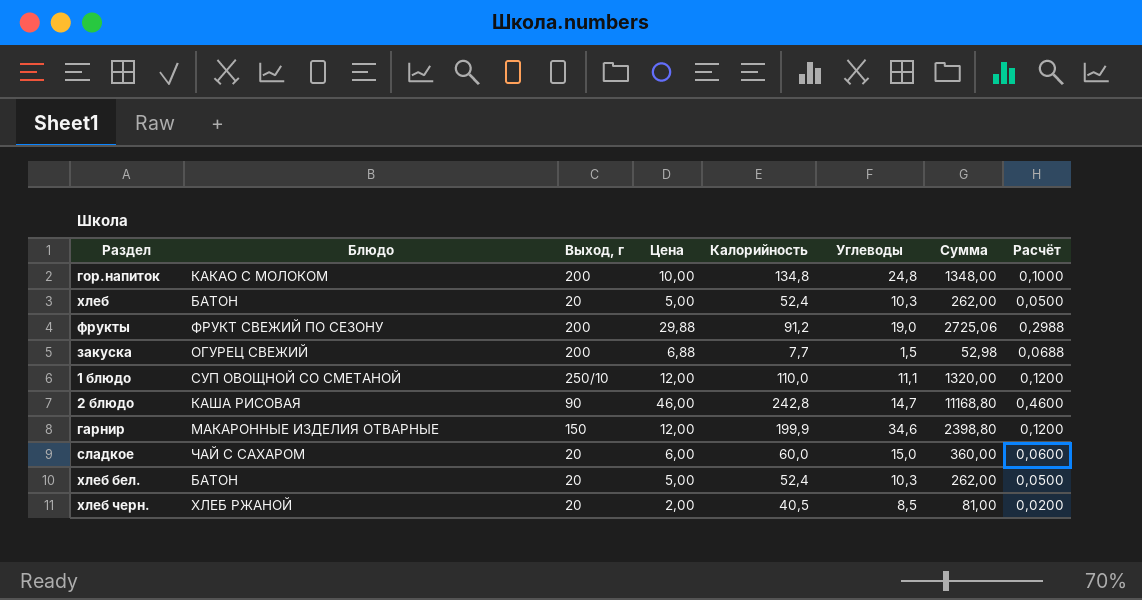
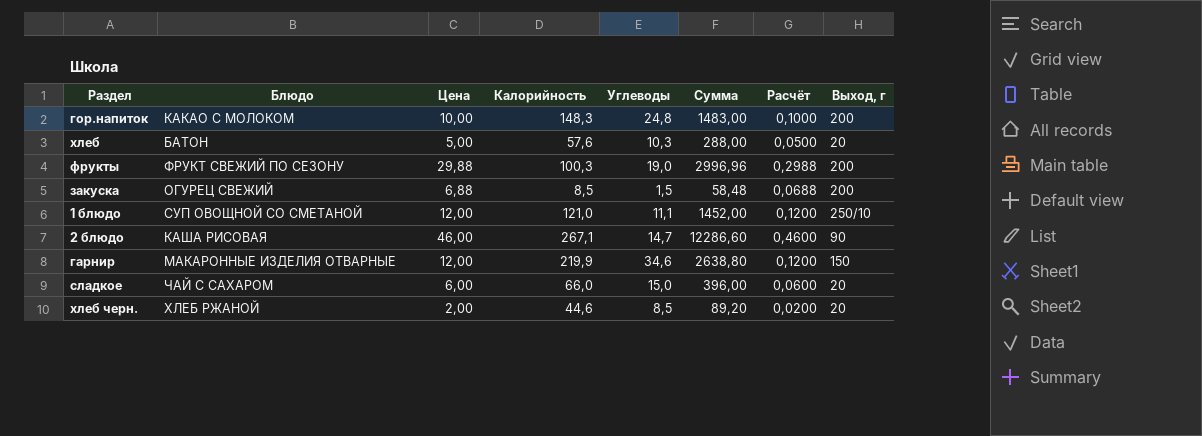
column Выход, г | position: 3 -> 8
row хлеб бел.: БАТОН | 20 | 5,00 | 52,4 | 10,3 | 262,00 | 0,0500 -> none
гор.напиток | Калорийность: 134,8 -> 148,3
гор.напиток | Сумма: 1348,00 -> 1483,00
хлеб | Калорийность: 52,4 -> 57,6
хлеб | Сумма: 262,00 -> 288,00
фрукты | Калорийность: 91,2 -> 100,3
фрукты | Сумма: 2725,06 -> 2996,96
закуска | Калорийность: 7,7 -> 8,5
закуска | Сумма: 52,98 -> 58,48
1 блюдо | Калорийность: 110,0 -> 121,0
1 блюдо | Сумма: 1320,00 -> 1452,00
2 блюдо | Калорийность: 242,8 -> 267,1
2 блюдо | Сумма: 11168,80 -> 12286,60
гарнир | Калорийность: 199,9 -> 219,9
гарнир | Сумма: 2398,80 -> 2638,80
сладкое | Калорийность: 60,0 -> 66,0
сладкое | Сумма: 360,00 -> 396,00
хлеб черн. | Калорийность: 40,5 -> 44,6
хлеб черн. | Сумма: 81,00 -> 89,20

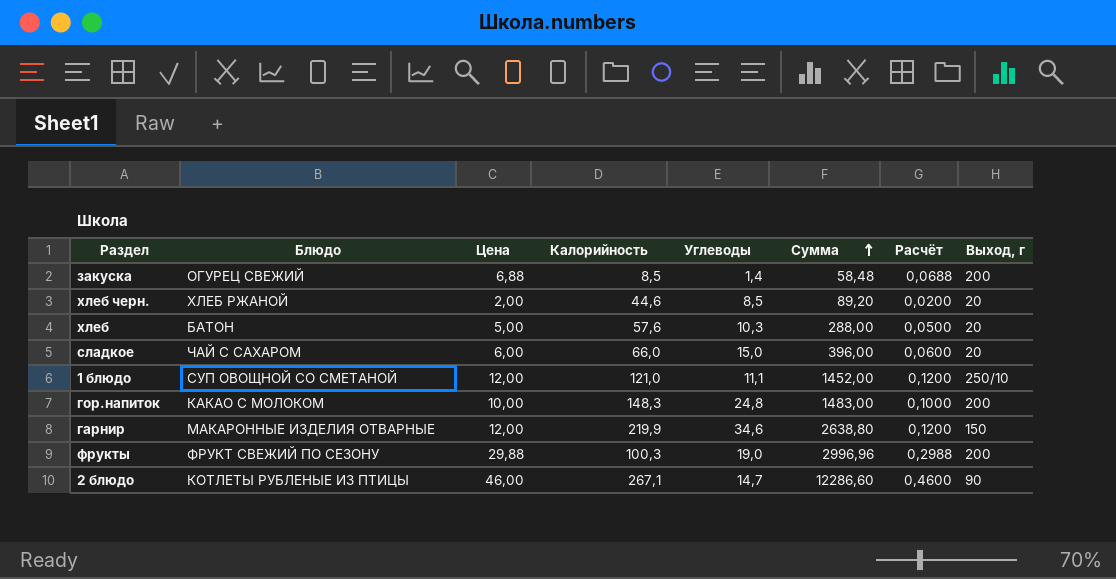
row order: none -> Сумма ascending
закуска | Углеводы: 1,5 -> 1,4
2 блюдо | Блюдо: КАША РИСОВАЯ -> КОТЛЕТЫ РУБЛЕНЫЕ ИЗ ПТИЦЫ

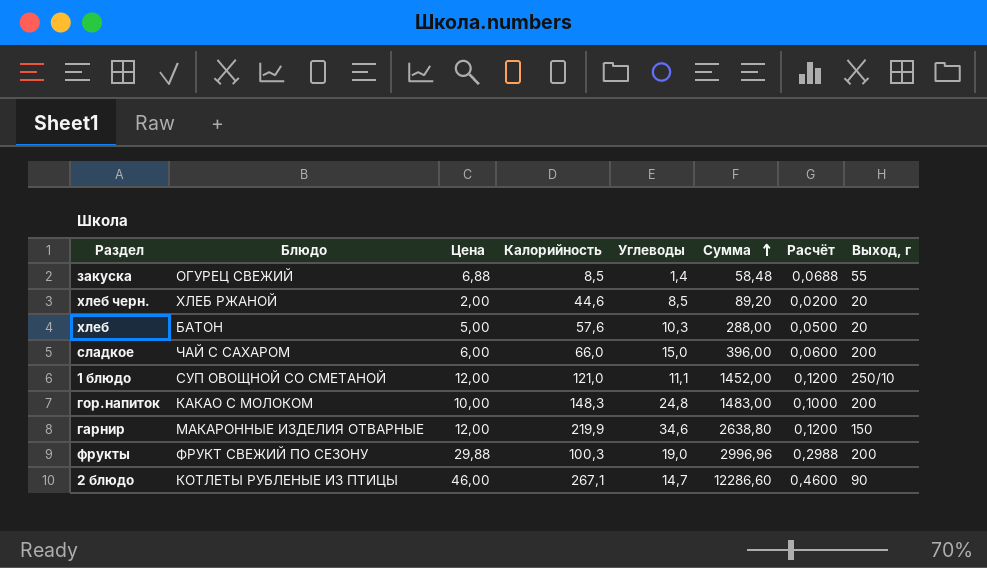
закуска | Выход, г: 200 -> 55
сладкое | Выход, г: 20 -> 200

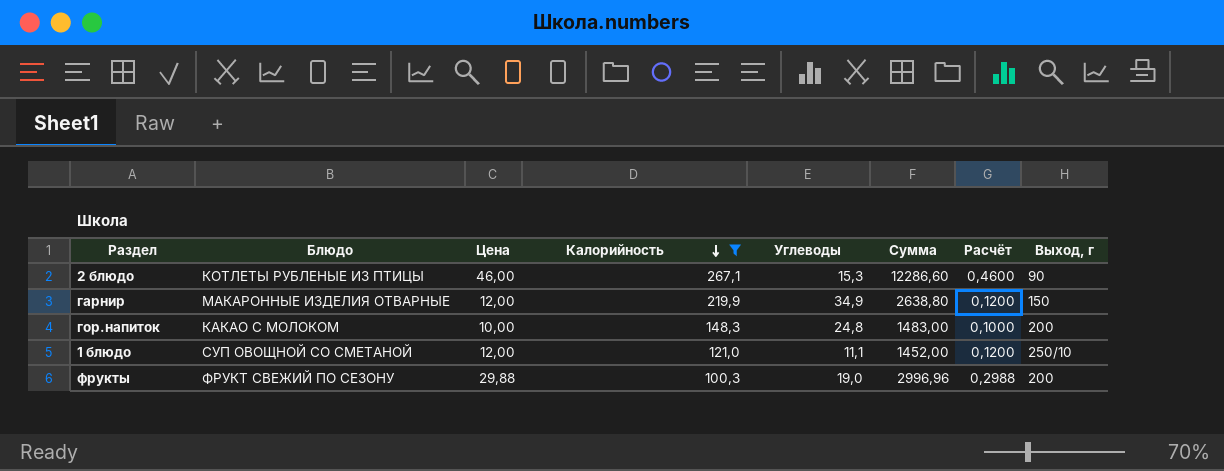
filter: none -> Калорийность >= 100,3
row order: Сумма ascending -> Калорийность descending
2 блюдо | Углеводы: 14,7 -> 15,3
гарнир | Углеводы: 34,6 -> 34,9

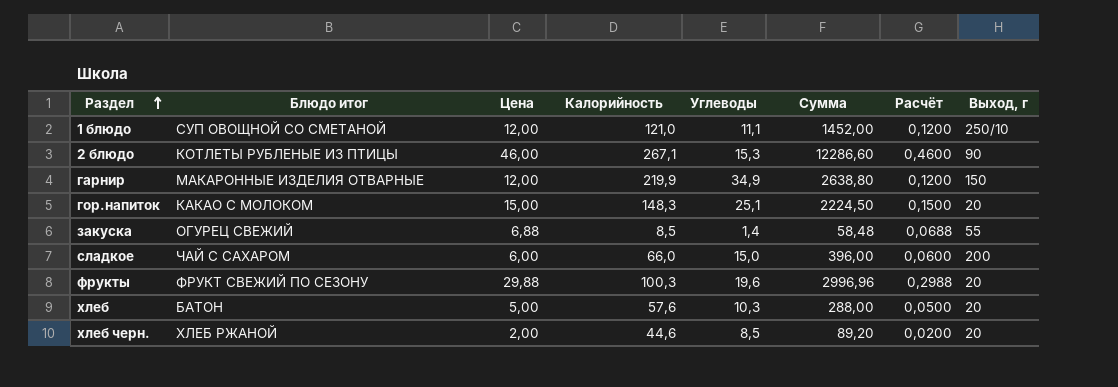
filter: Калорийность >= 100,3 -> none
row order: Калорийность descending -> Раздел ascending
column name: Блюдо -> Блюдо итог
гор.напиток | Цена: 10,00 -> 15,00
гор.напиток | Углеводы: 24,8 -> 25,1
гор.напиток | Сумма: 1483,00 -> 2224,50
гор.напиток | Расчёт: 0,1000 -> 0,1500
гор.напиток | Выход, г: 200 -> 20
фрукты | Углеводы: 19,0 -> 19,6
фрукты | Выход, г: 200 -> 20

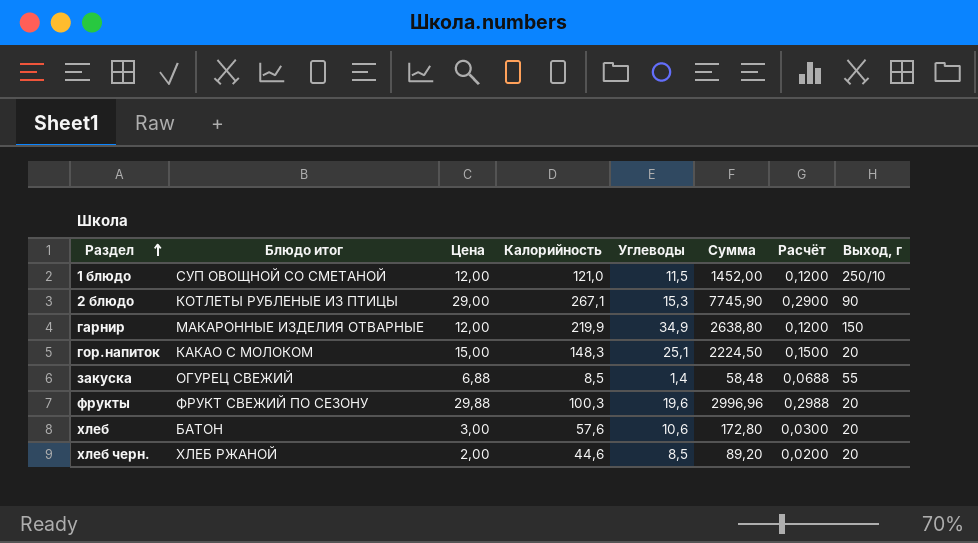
row сладкое: ЧАЙ С САХАРОМ | 6,00 | 66,0 | 15,0 | 396,00 | 0,0600 | 200 -> none
1 блюдо | Углеводы: 11,1 -> 11,5
2 блюдо | Цена: 46,00 -> 29,00
2 блюдо | Сумма: 12286,60 -> 7745,90
2 блюдо | Расчёт: 0,4600 -> 0,2900
хлеб | Цена: 5,00 -> 3,00
хлеб | Углеводы: 10,3 -> 10,6
хлеб | Сумма: 288,00 -> 172,80
хлеб | Расчёт: 0,0500 -> 0,0300

